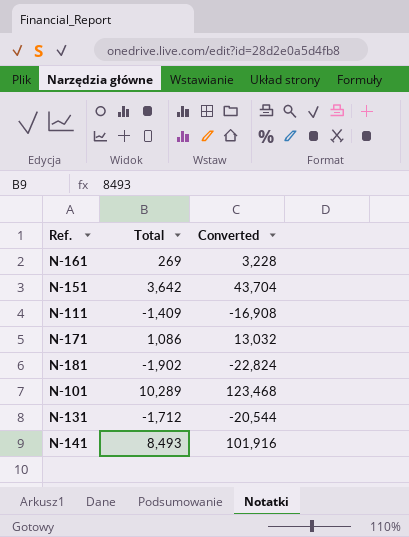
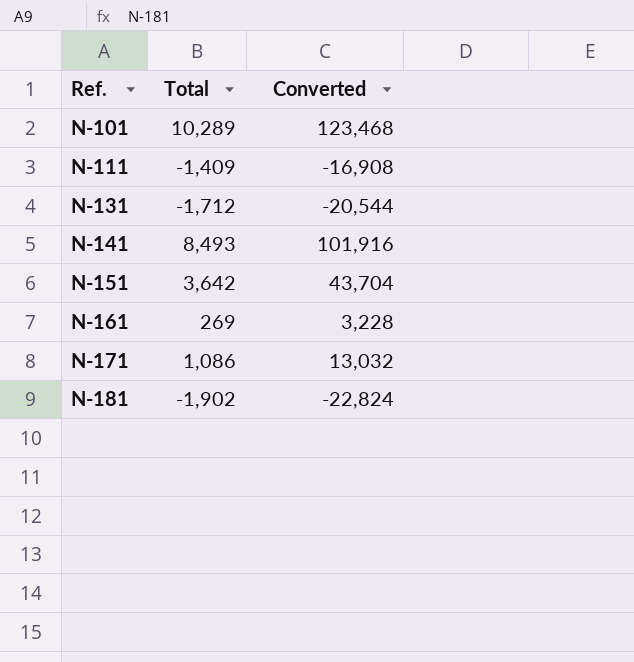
row order: none -> Ref. ascending

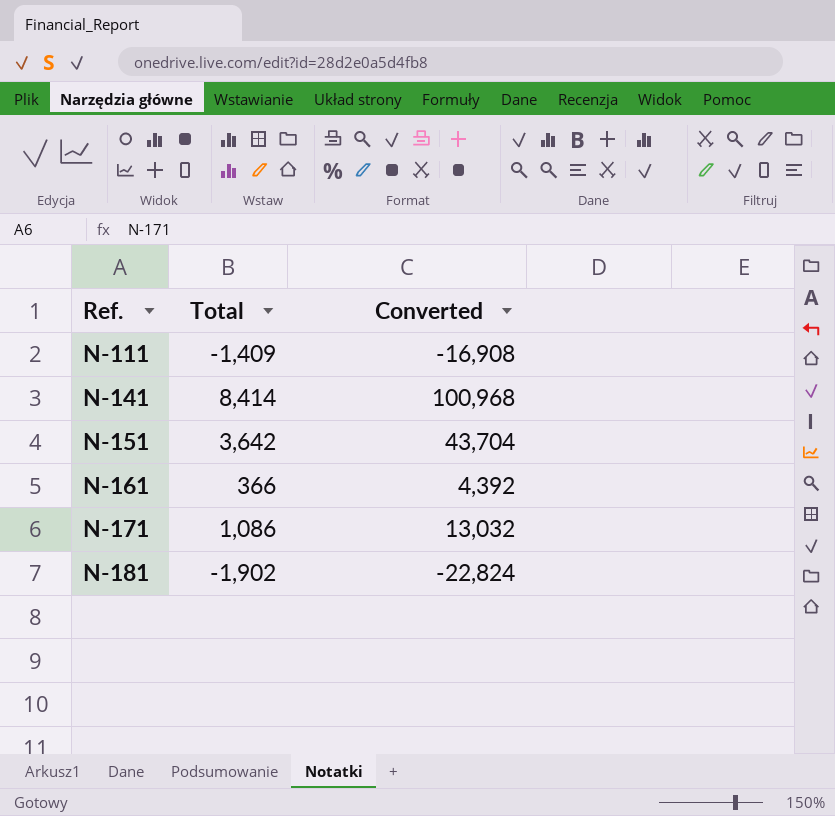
row N-101: 10,289 | 123,468 -> none
row N-131: -1,712 | -20,544 -> none
N-141 | Total: 8,493 -> 8,414
N-141 | Converted: 101,916 -> 100,968
N-161 | Total: 269 -> 366
N-161 | Converted: 3,228 -> 4,392

